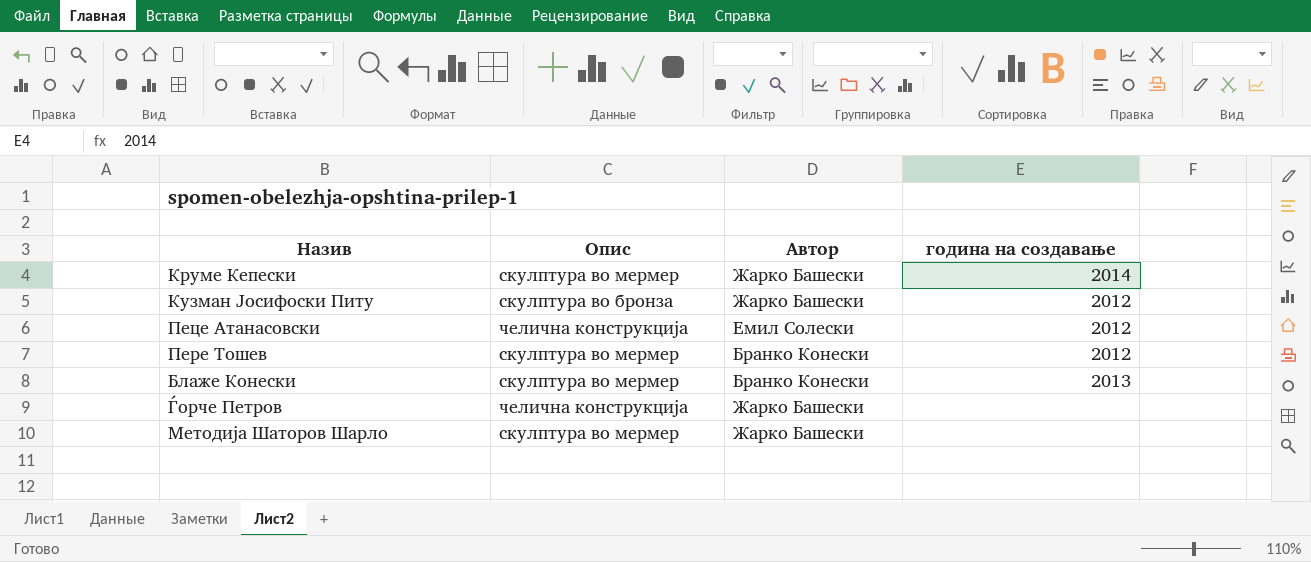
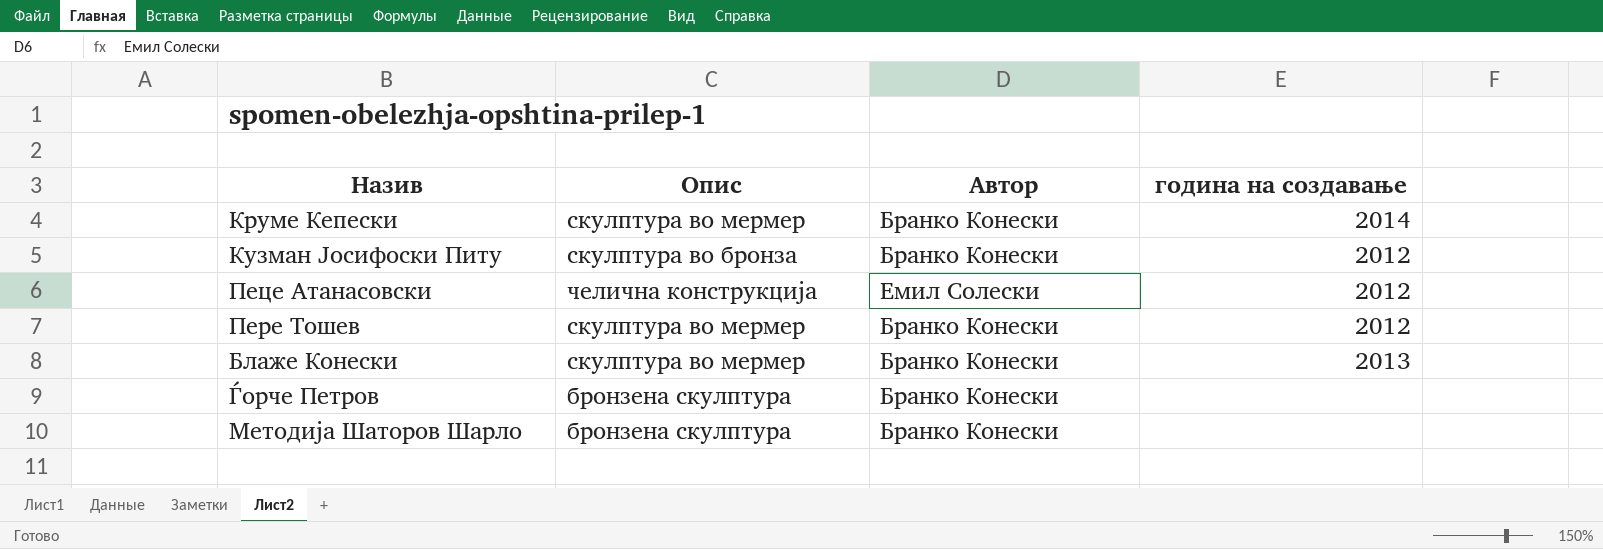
Круме Кепески | Автор: Жарко Башески -> Бранко Конески
Кузман Јосифоски Питу | Автор: Жарко Башески -> Бранко Конески
Ѓорче Петров | Опис: челична конструкција -> бронзена скулптура
Ѓорче Петров | Автор: Жарко Башески -> Бранко Конески
Методија Шаторов Шарло | Опис: скулптура во мермер -> бронзена скулптура
Методија Шаторов Шарло | Автор: Жарко Башески -> Бранко Конески

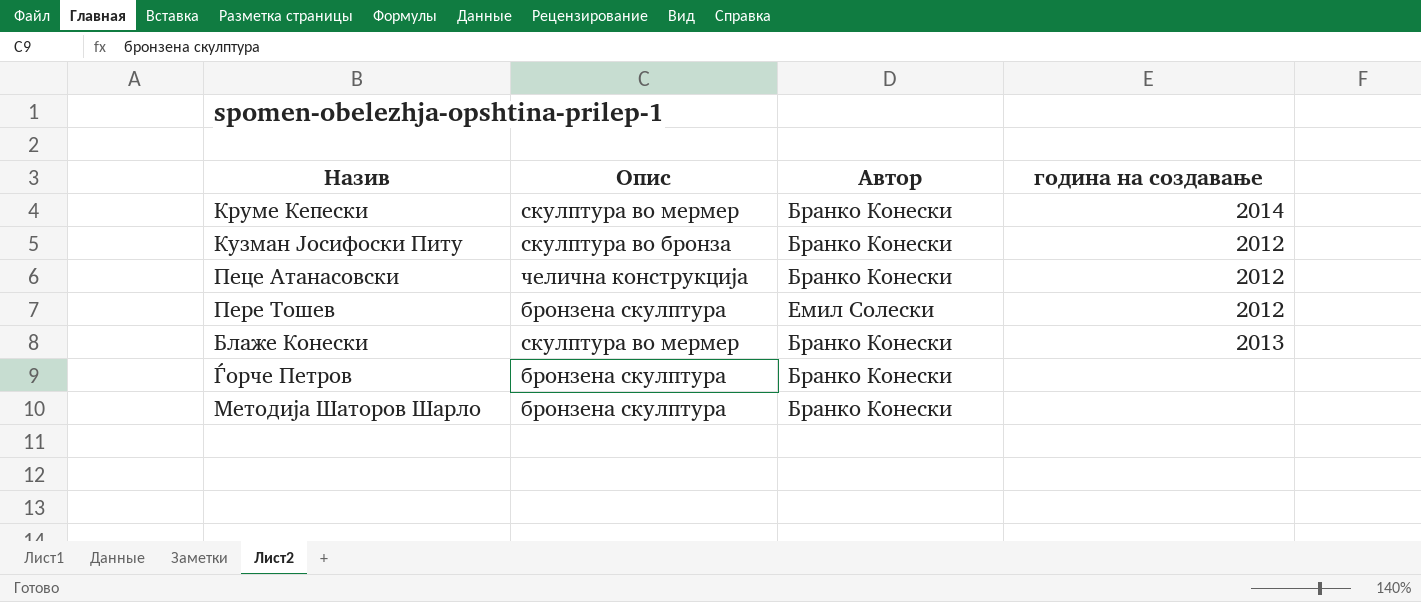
Пеце Атанасовски | Автор: Емил Солески -> Бранко Конески
Пере Тошев | Опис: скулптура во мермер -> бронзена скулптура
Пере Тошев | Автор: Бранко Конески -> Емил Солески

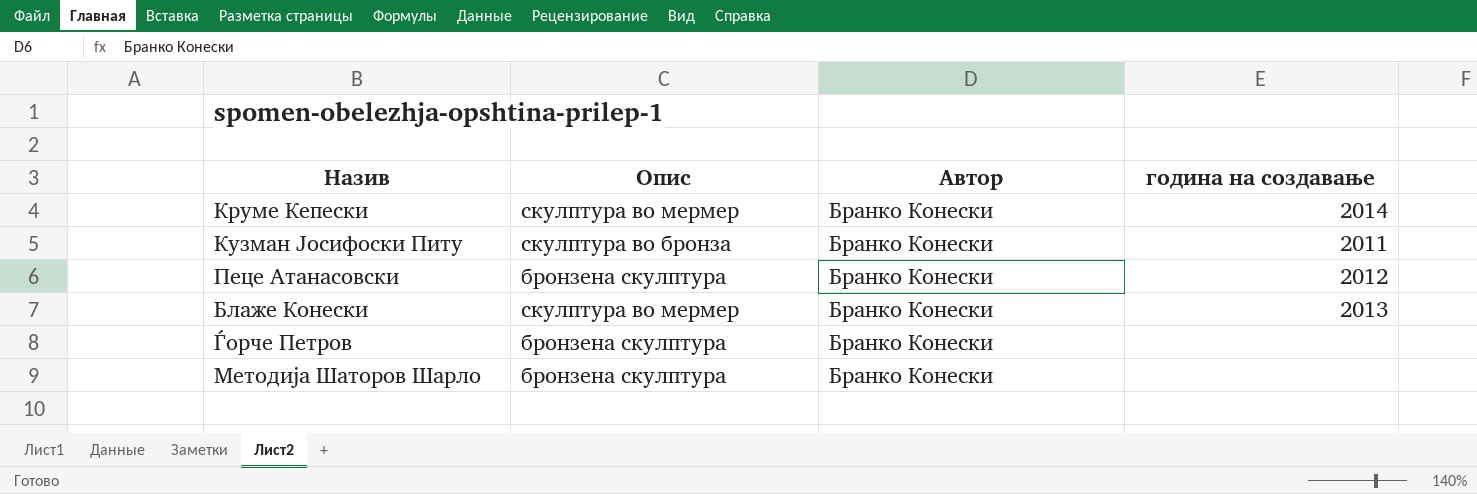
row Пере Тошев: бронзена скулптура | Емил Солески | 2012 -> none
Кузман Јосифоски Питу | година на создавање: 2012 -> 2011
Пеце Атанасовски | Опис: челична конструкција -> бронзена скулптура

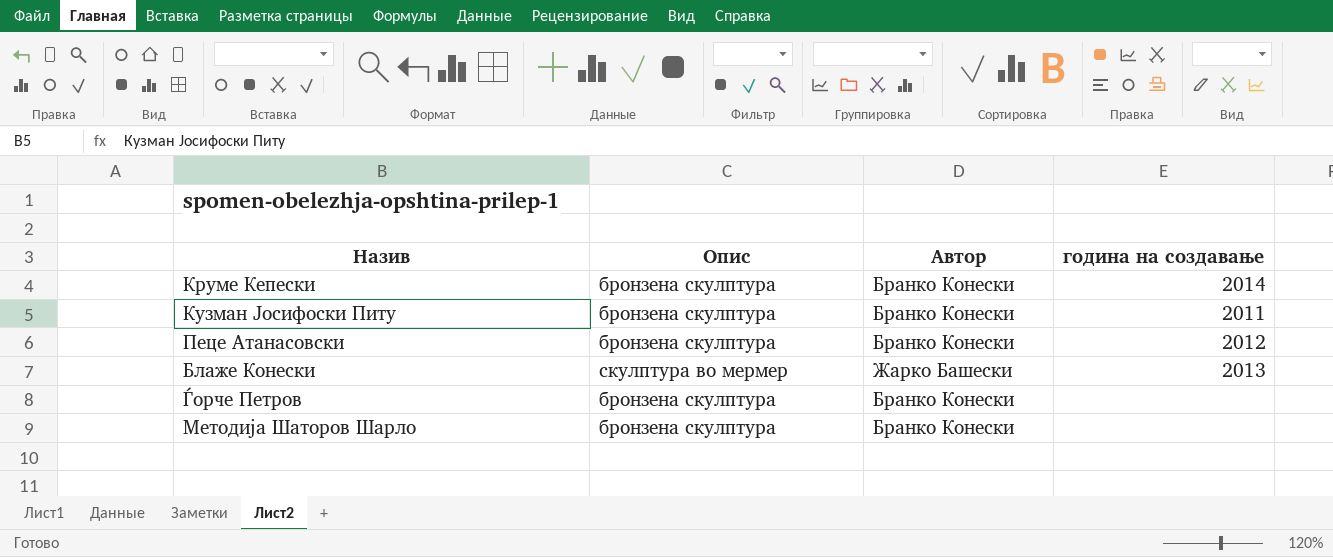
Круме Кепески | Опис: скулптура во мермер -> бронзена скулптура
Кузман Јосифоски Питу | Опис: скулптура во бронза -> бронзена скулптура
Блаже Конески | Автор: Бранко Конески -> Жарко Башески

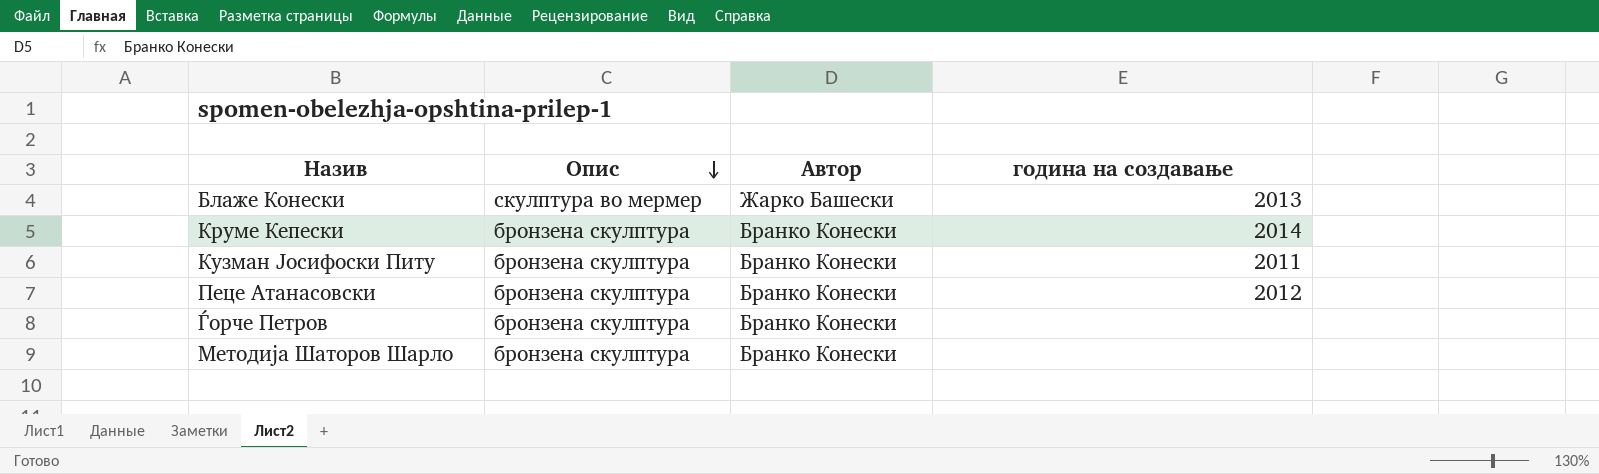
row order: none -> Опис descending

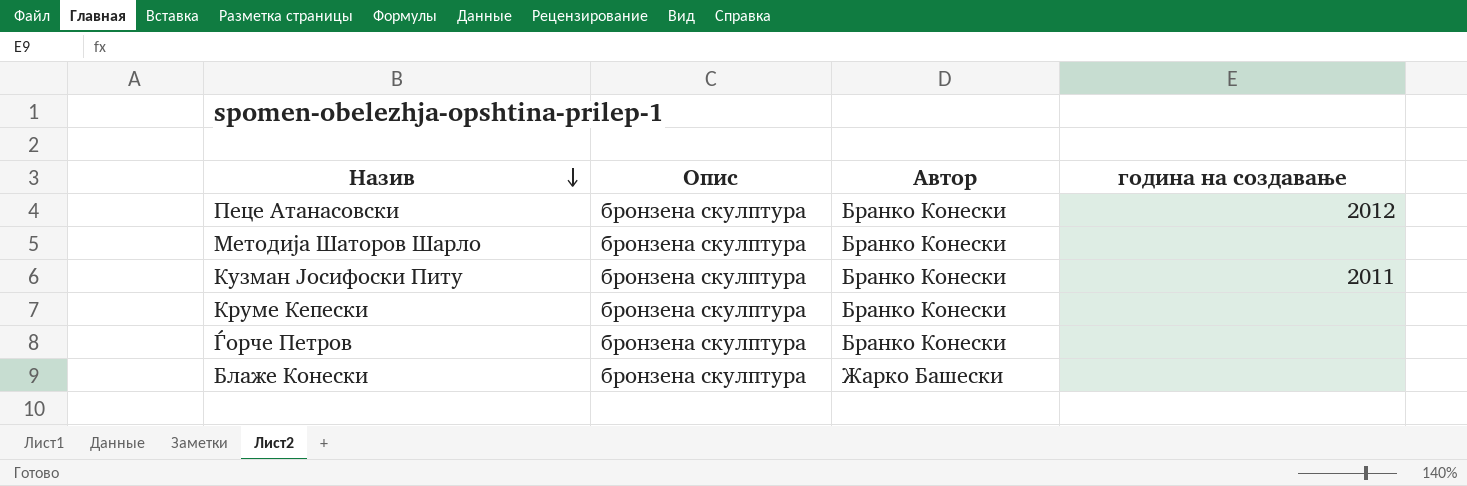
row order: Опис descending -> Назив descending
Круме Кепески | година на создавање: 2014 -> none
Блаже Конески | Опис: скулптура во мермер -> бронзена скулптура
Блаже Конески | година на создавање: 2013 -> none

